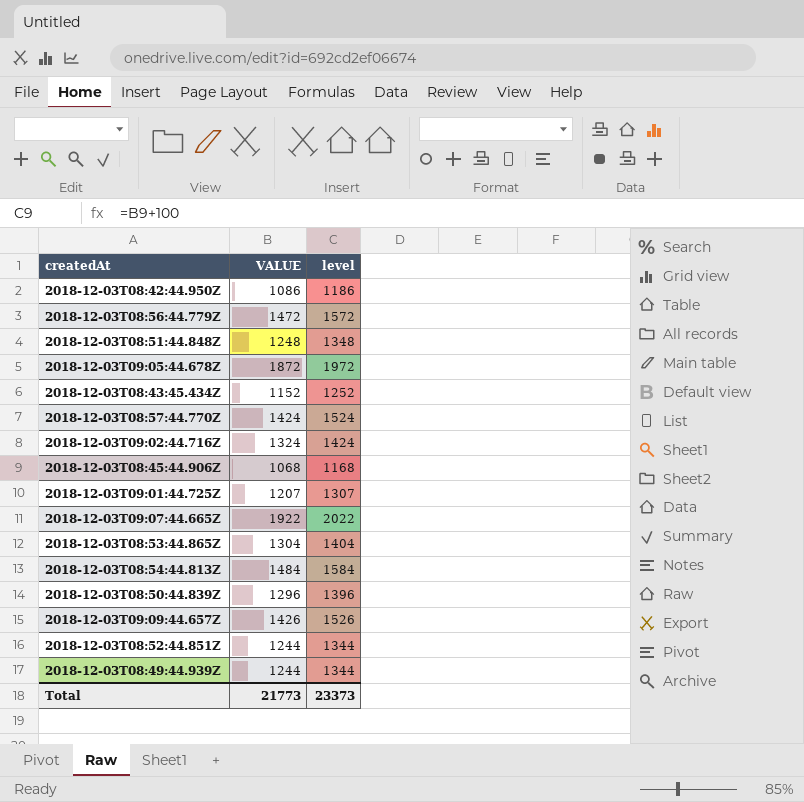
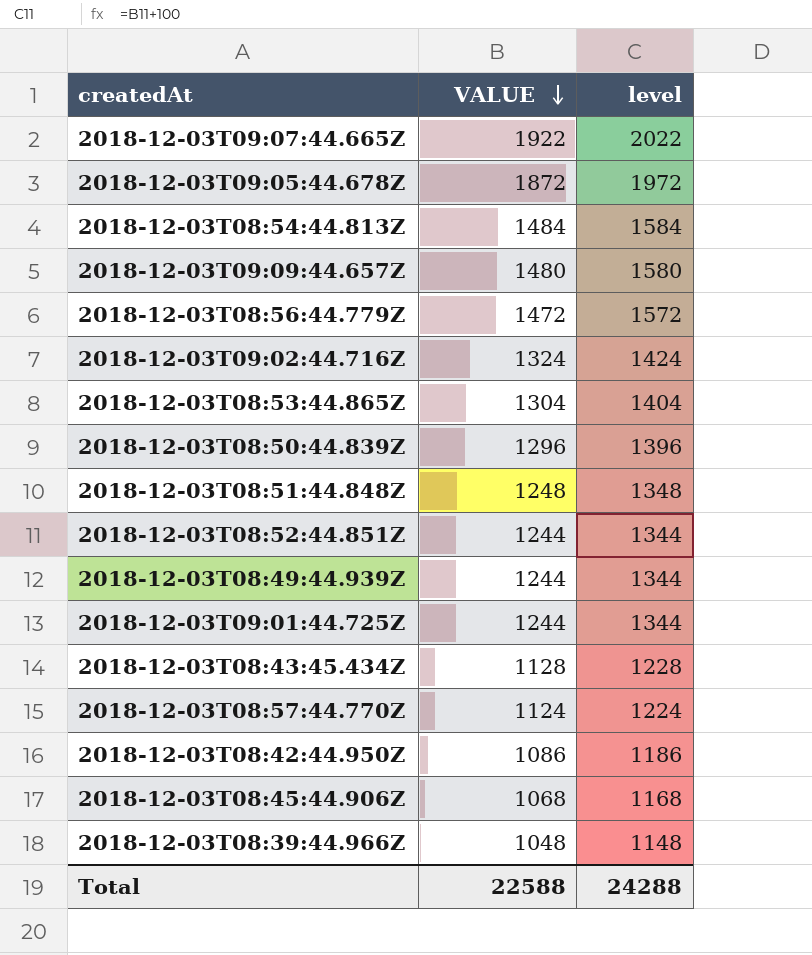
row order: none -> VALUE descending
2018-12-03T09:09:44.657Z | VALUE: 1426 -> 1480
2018-12-03T09:09:44.657Z | level: 1526 -> 1580
2018-12-03T09:01:44.725Z | VALUE: 1207 -> 1244
2018-12-03T09:01:44.725Z | level: 1307 -> 1344
2018-12-03T08:43:45.434Z | VALUE: 1152 -> 1128
2018-12-03T08:43:45.434Z | level: 1252 -> 1228
2018-12-03T08:57:44.770Z | VALUE: 1424 -> 1124
2018-12-03T08:57:44.770Z | level: 1524 -> 1224
row 2018-12-03T08:39:44.966Z: none -> 1048 | 1148
Total | VALUE: 21773 -> 22588
Total | level: 23373 -> 24288

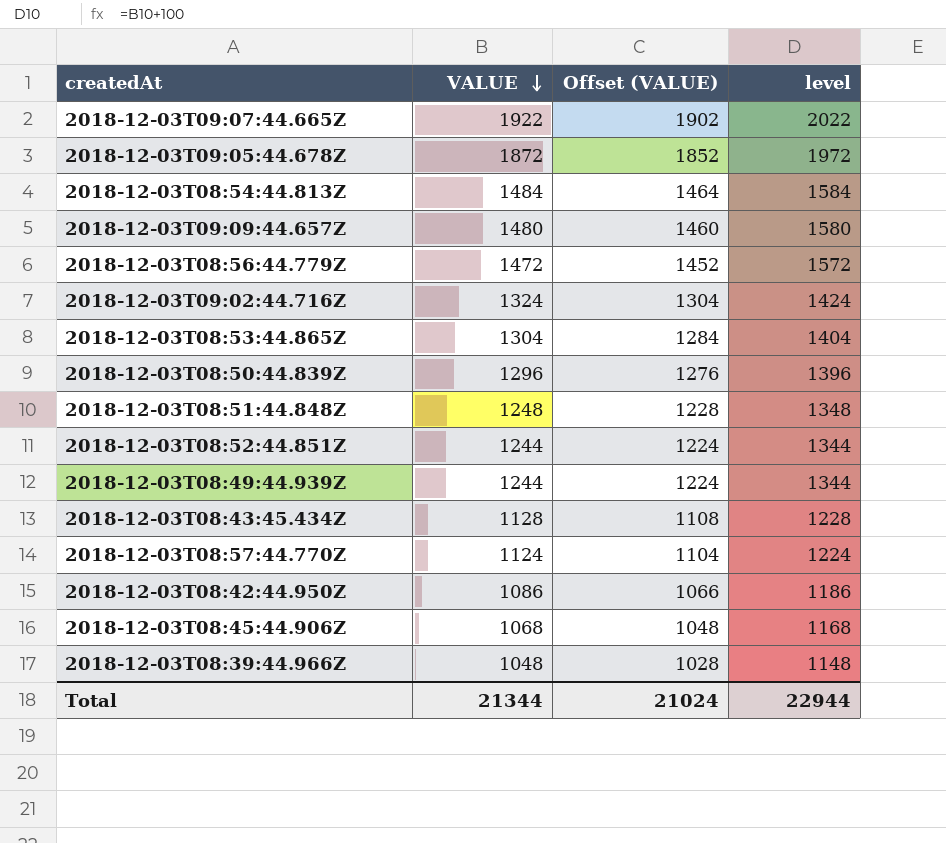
column Offset (VALUE) | formula: none -> [VALUE] - 20
row 2018-12-03T09:01:44.725Z: 1244 | 1344 -> none
Total | VALUE: 22588 -> 21344
Total | level: 24288 -> 22944

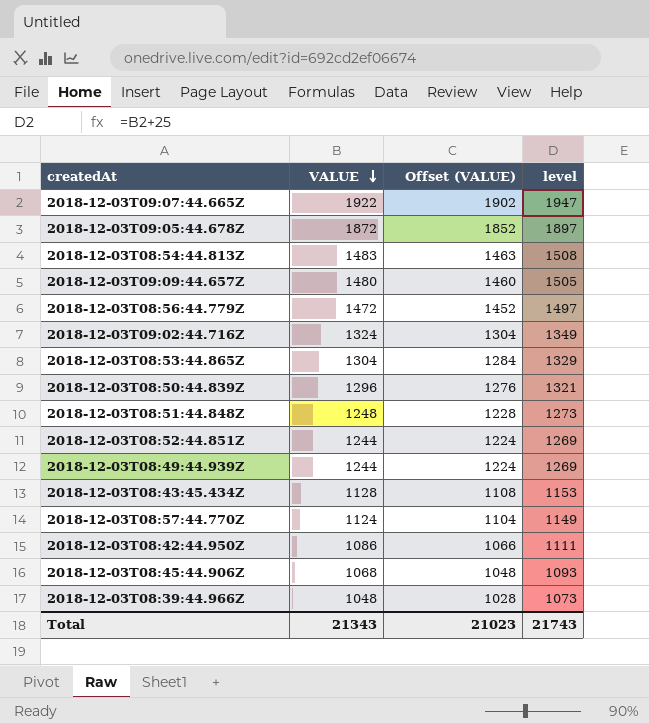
column level | formula: [VALUE] + 100 -> [VALUE] + 25
2018-12-03T08:54:44.813Z | VALUE: 1484 -> 1483
2018-12-03T08:54:44.813Z | Offset (VALUE): 1464 -> 1463
Total | VALUE: 21344 -> 21343
Total | Offset (VALUE): 21024 -> 21023
Total | level: 22944 -> 21743

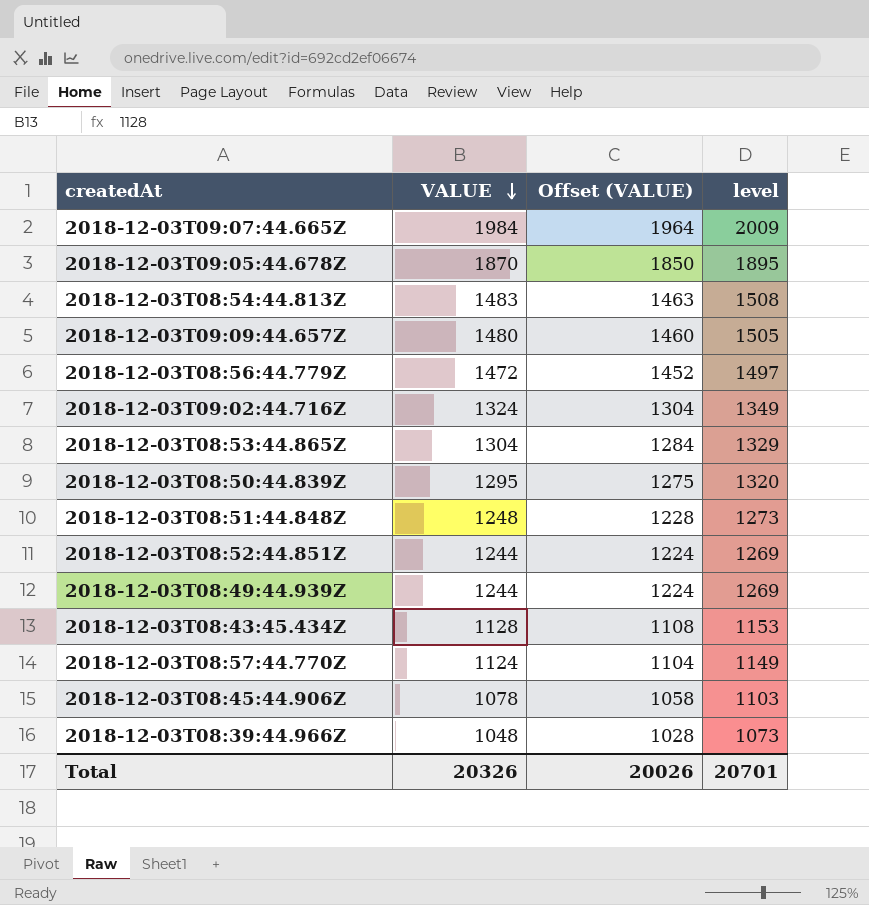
row 2018-12-03T08:42:44.950Z: 1086 | 1066 | 1111 -> none
2018-12-03T09:07:44.665Z | VALUE: 1922 -> 1984
2018-12-03T09:07:44.665Z | Offset (VALUE): 1902 -> 1964
2018-12-03T09:07:44.665Z | level: 1947 -> 2009
2018-12-03T09:05:44.678Z | VALUE: 1872 -> 1870
2018-12-03T09:05:44.678Z | Offset (VALUE): 1852 -> 1850
2018-12-03T09:05:44.678Z | level: 1897 -> 1895
2018-12-03T08:50:44.839Z | VALUE: 1296 -> 1295
2018-12-03T08:50:44.839Z | Offset (VALUE): 1276 -> 1275
2018-12-03T08:50:44.839Z | level: 1321 -> 1320
2018-12-03T08:45:44.906Z | VALUE: 1068 -> 1078
2018-12-03T08:45:44.906Z | Offset (VALUE): 1048 -> 1058
2018-12-03T08:45:44.906Z | level: 1093 -> 1103
Total | VALUE: 21343 -> 20326
Total | Offset (VALUE): 21023 -> 20026
Total | level: 21743 -> 20701

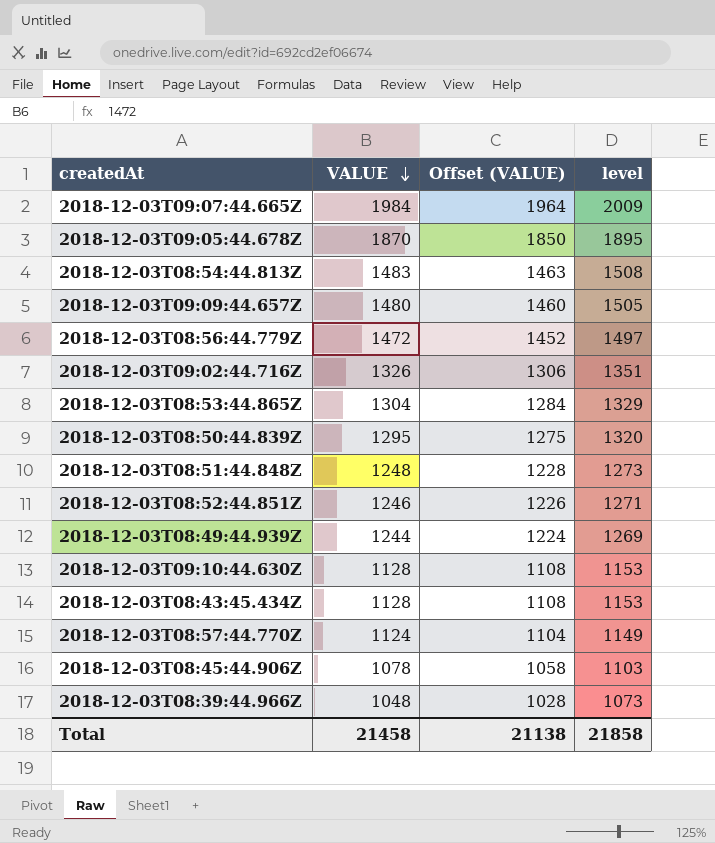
2018-12-03T09:02:44.716Z | VALUE: 1324 -> 1326
2018-12-03T09:02:44.716Z | Offset (VALUE): 1304 -> 1306
2018-12-03T09:02:44.716Z | level: 1349 -> 1351
2018-12-03T08:52:44.851Z | VALUE: 1244 -> 1246
2018-12-03T08:52:44.851Z | Offset (VALUE): 1224 -> 1226
2018-12-03T08:52:44.851Z | level: 1269 -> 1271
row 2018-12-03T09:10:44.630Z: none -> 1128 | 1108 | 1153
Total | VALUE: 20326 -> 21458
Total | Offset (VALUE): 20026 -> 21138
Total | level: 20701 -> 21858

